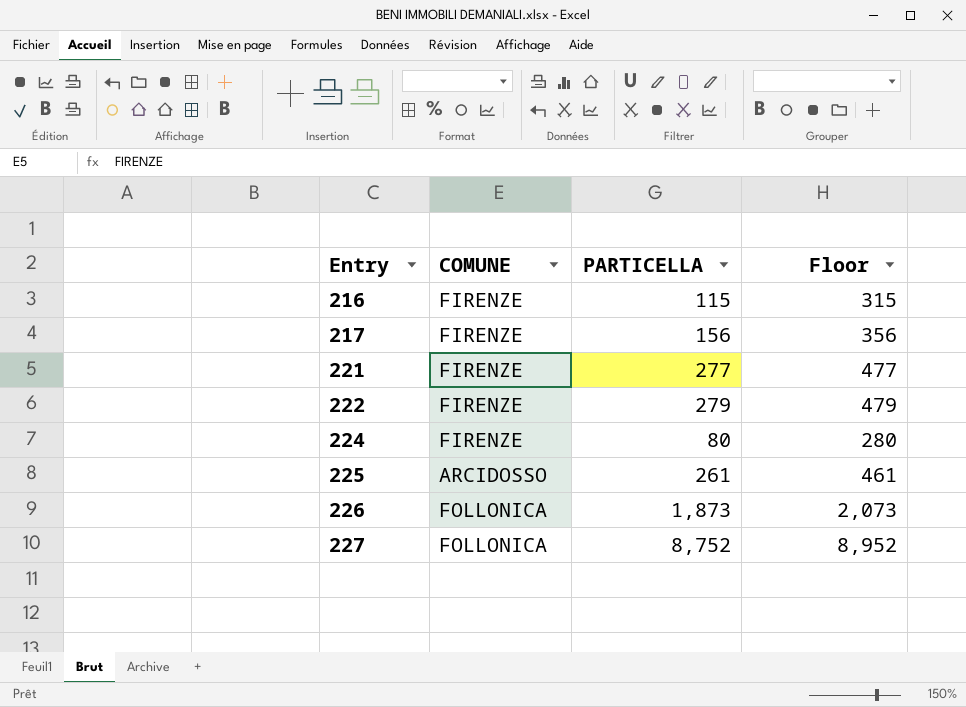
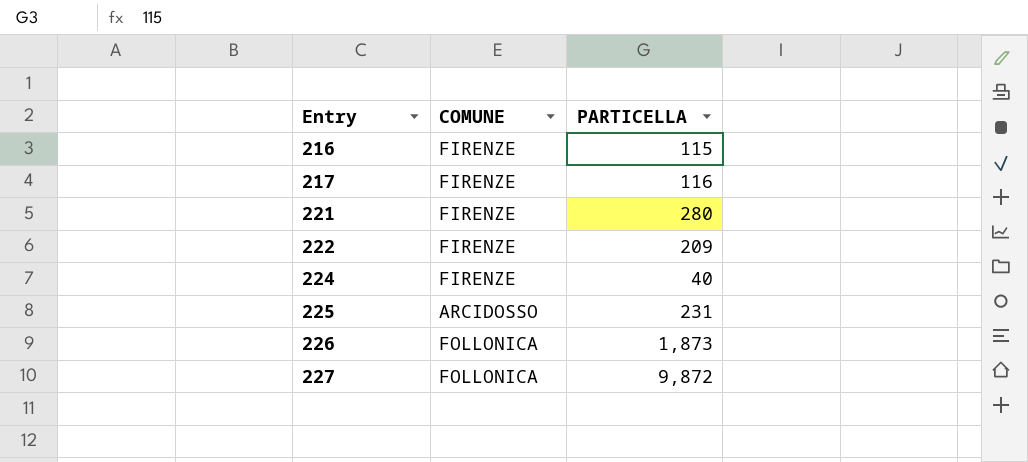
column Floor | formula: [PARTICELLA] + 200 -> none
217 | PARTICELLA: 156 -> 116
221 | PARTICELLA: 277 -> 280
222 | PARTICELLA: 279 -> 209
224 | PARTICELLA: 80 -> 40
225 | PARTICELLA: 261 -> 231
227 | PARTICELLA: 8,752 -> 9,872

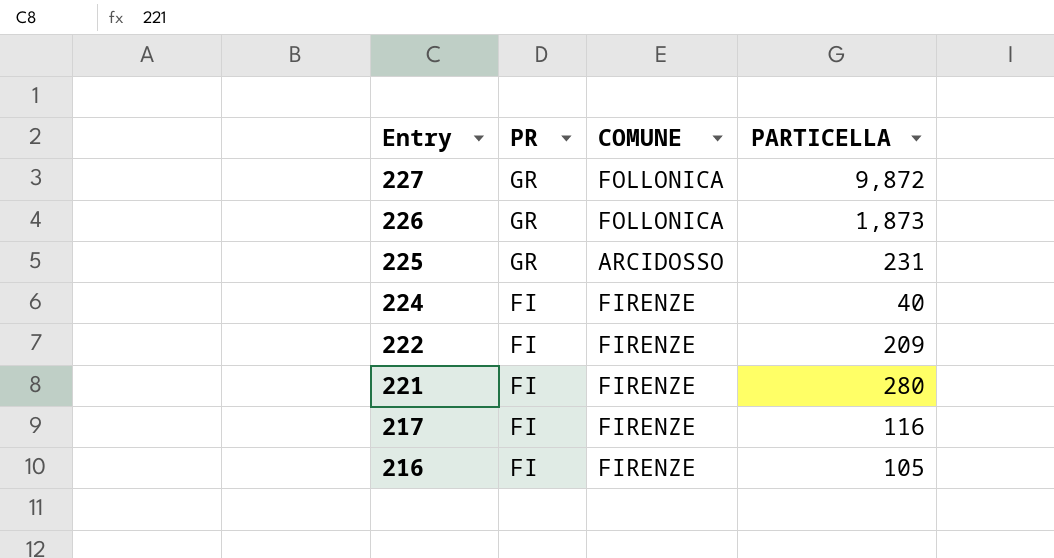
row order: Entry ascending -> Entry descending
column PR | position: none -> 2
216 | PARTICELLA: 115 -> 105

